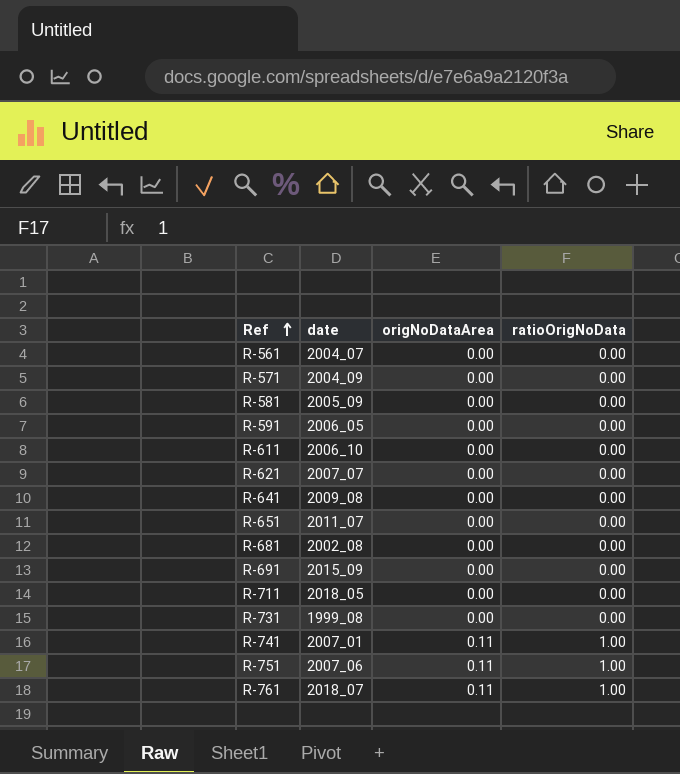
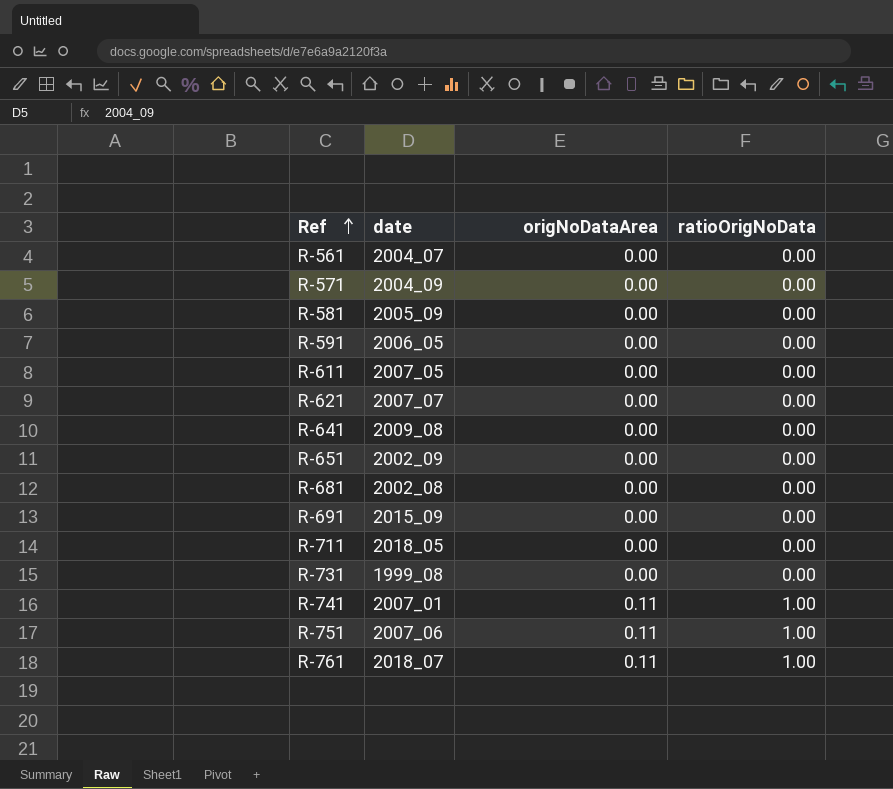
R-611 | date: 2006_10 -> 2007_05
R-651 | date: 2011_07 -> 2002_09

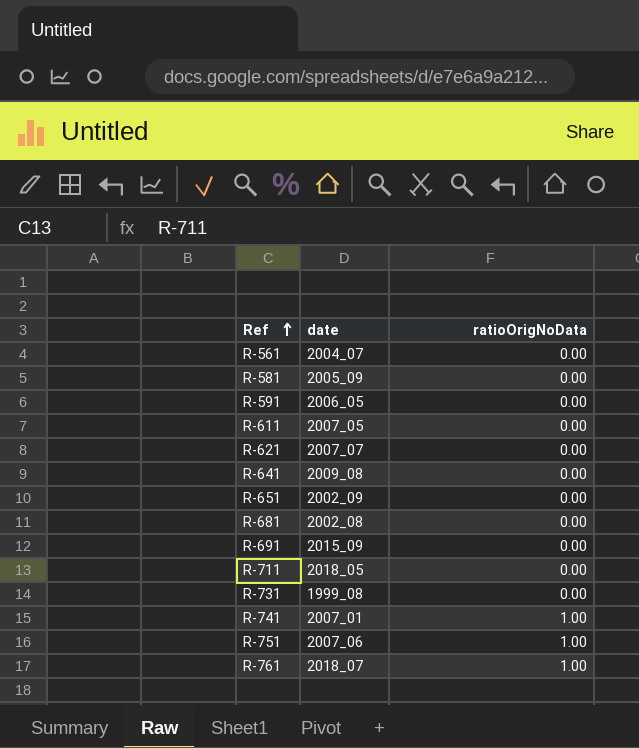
column origNoDataArea | position: 3 -> none
row R-571: 2004_09 | 0.00 | 0.00 -> none

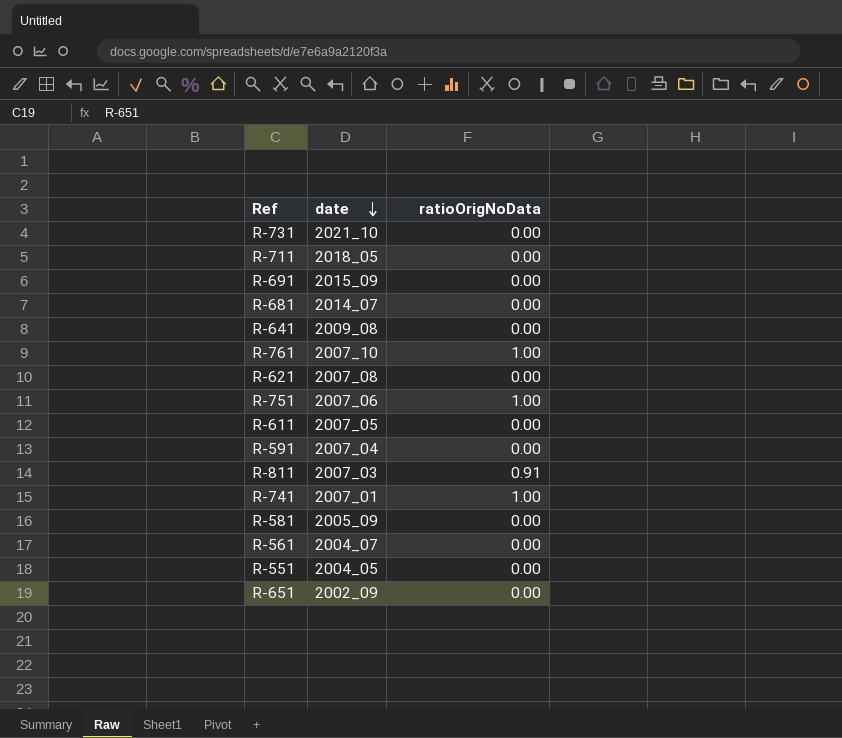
row order: Ref ascending -> date descending
R-731 | date: 1999_08 -> 2021_10
R-681 | date: 2002_08 -> 2014_07
R-761 | date: 2018_07 -> 2007_10
R-621 | date: 2007_07 -> 2007_08
R-591 | date: 2006_05 -> 2007_04
row R-811: none -> 2007_03 | 0.91
row R-551: none -> 2004_05 | 0.00

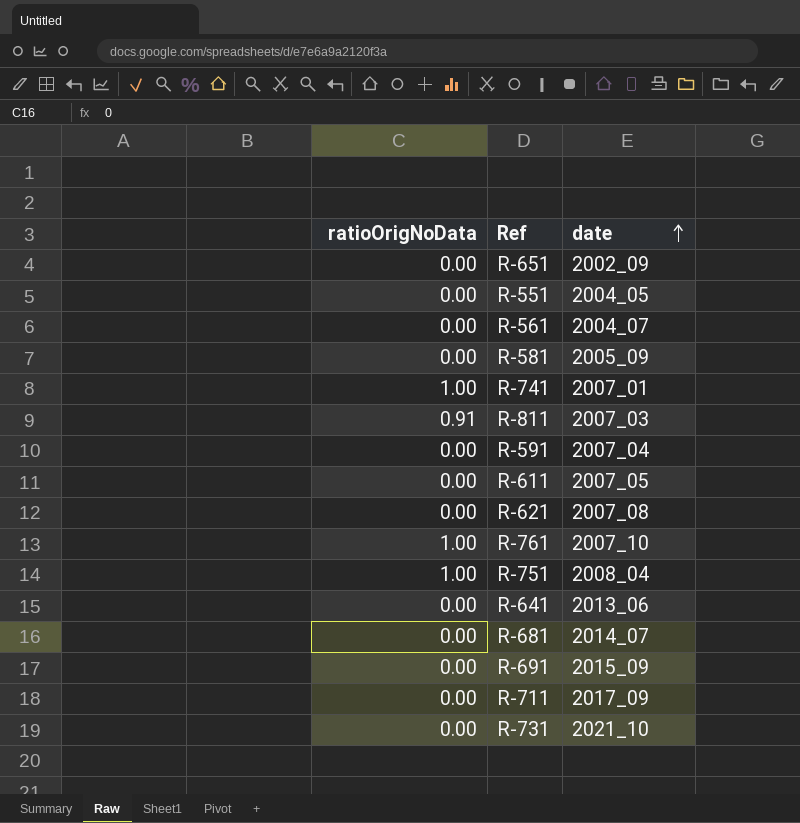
row order: date descending -> date ascending
column ratioOrigNoData | position: 3 -> 1
R-751 | date: 2007_06 -> 2008_04
R-641 | date: 2009_08 -> 2013_06
R-711 | date: 2018_05 -> 2017_09

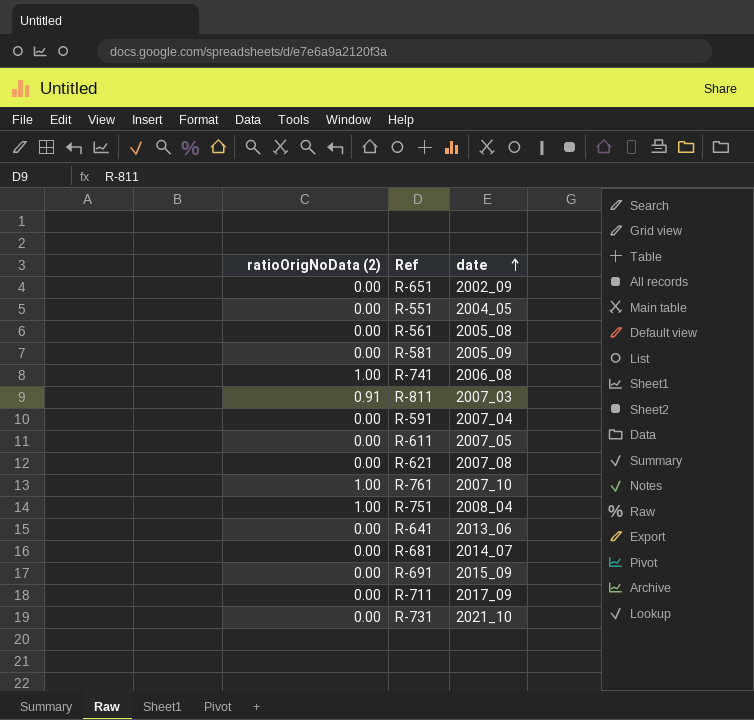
column name: ratioOrigNoData -> ratioOrigNoData (2)
R-561 | date: 2004_07 -> 2005_08
R-741 | date: 2007_01 -> 2006_08

